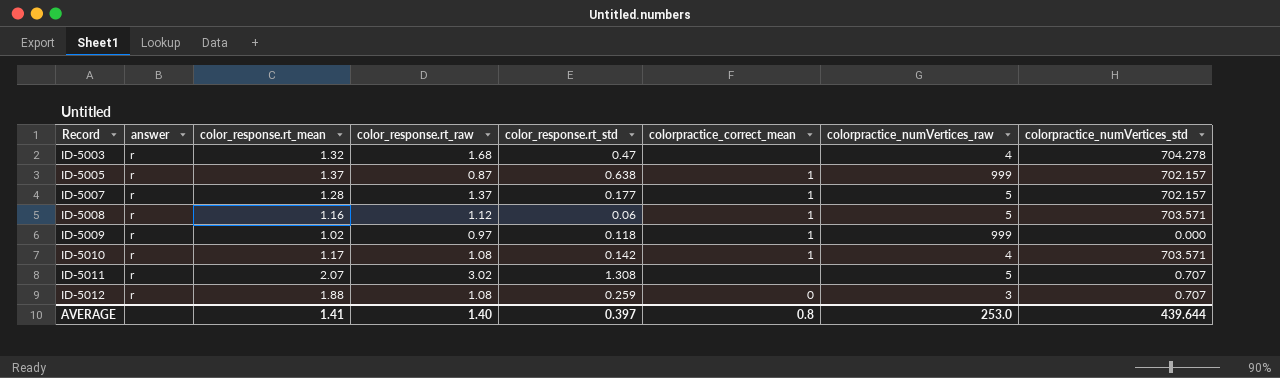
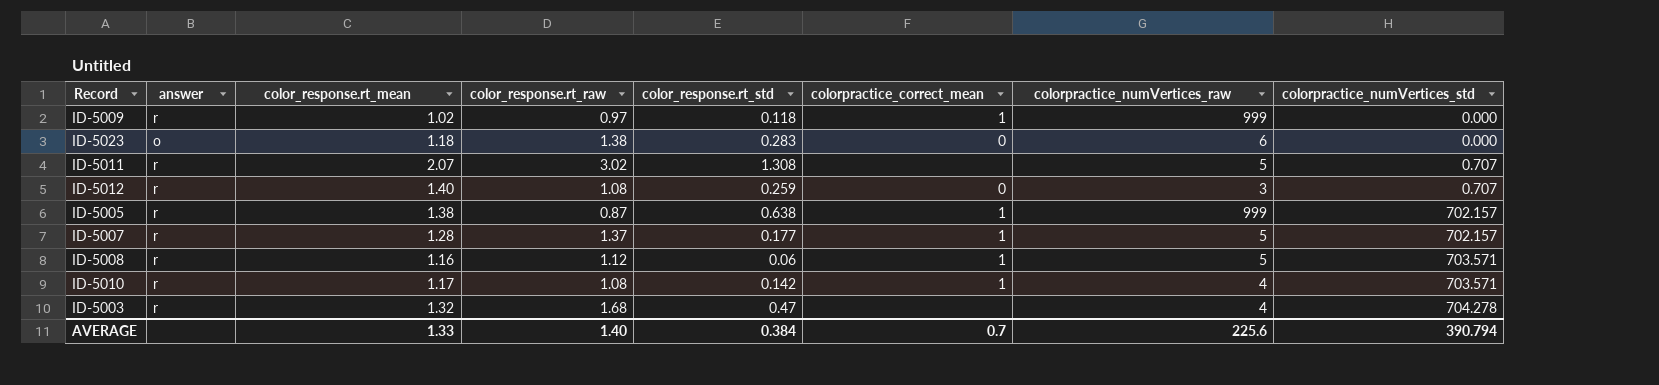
row order: Record ascending -> colorpractice_numVertices_std ascending
row ID-5023: none -> o | 1.18 | 1.38 | 0.283 | 0 | 6 | 0.000
ID-5012 | color_response.rt_mean: 1.88 -> 1.40
ID-5005 | color_response.rt_mean: 1.37 -> 1.38
AVERAGE | color_response.rt_mean: 1.41 -> 1.33
AVERAGE | color_response.rt_std: 0.397 -> 0.384
AVERAGE | colorpractice_correct_mean: 0.8 -> 0.7
AVERAGE | colorpractice_numVertices_raw: 253.0 -> 225.6
AVERAGE | colorpractice_numVertices_std: 439.644 -> 390.794

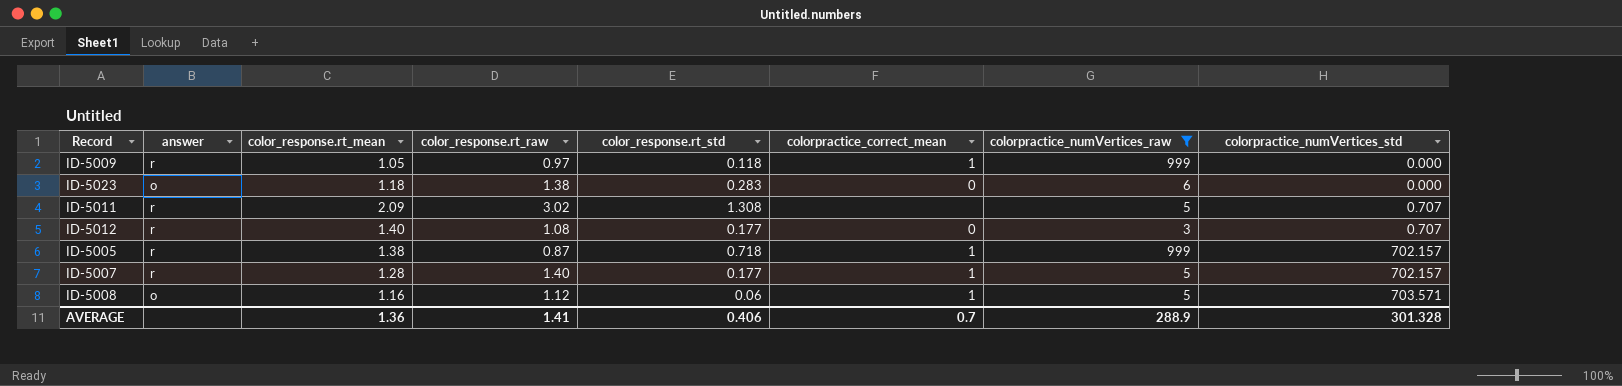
filter: none -> colorpractice_numVertices_raw != 4
ID-5009 | color_response.rt_mean: 1.02 -> 1.05
ID-5011 | color_response.rt_mean: 2.07 -> 2.09
ID-5012 | color_response.rt_std: 0.259 -> 0.177
ID-5005 | color_response.rt_std: 0.638 -> 0.718
ID-5007 | color_response.rt_raw: 1.37 -> 1.40
ID-5008 | answer: r -> o
AVERAGE | color_response.rt_mean: 1.33 -> 1.36
AVERAGE | color_response.rt_raw: 1.40 -> 1.41
AVERAGE | color_response.rt_std: 0.384 -> 0.406
AVERAGE | colorpractice_numVertices_raw: 225.6 -> 288.9
AVERAGE | colorpractice_numVertices_std: 390.794 -> 301.328

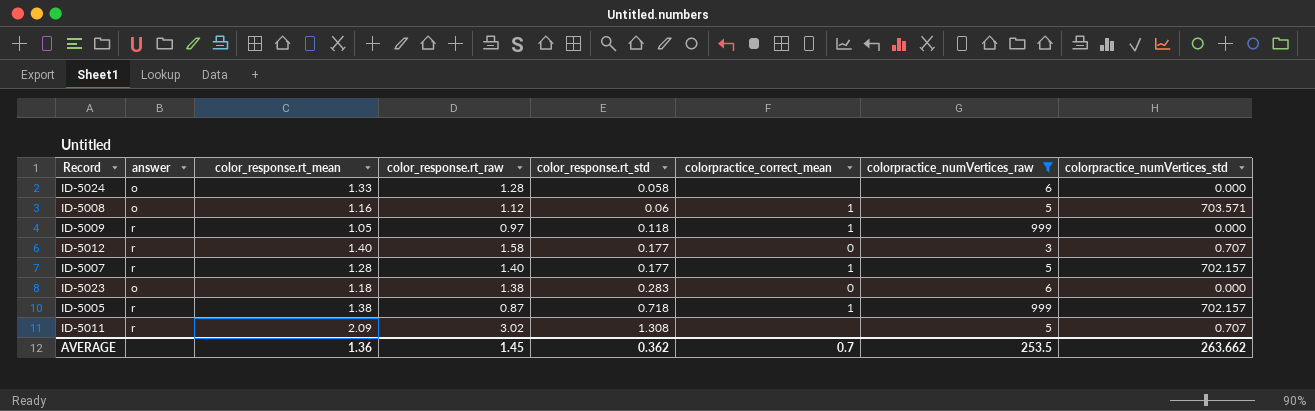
row order: colorpractice_numVertices_std ascending -> color_response.rt_std ascending
row ID-5024: none -> o | 1.33 | 1.28 | 0.058 | none | 6 | 0.000
ID-5012 | color_response.rt_raw: 1.08 -> 1.58
AVERAGE | color_response.rt_raw: 1.41 -> 1.45
AVERAGE | color_response.rt_std: 0.406 -> 0.362
AVERAGE | colorpractice_numVertices_raw: 288.9 -> 253.5
AVERAGE | colorpractice_numVertices_std: 301.328 -> 263.662

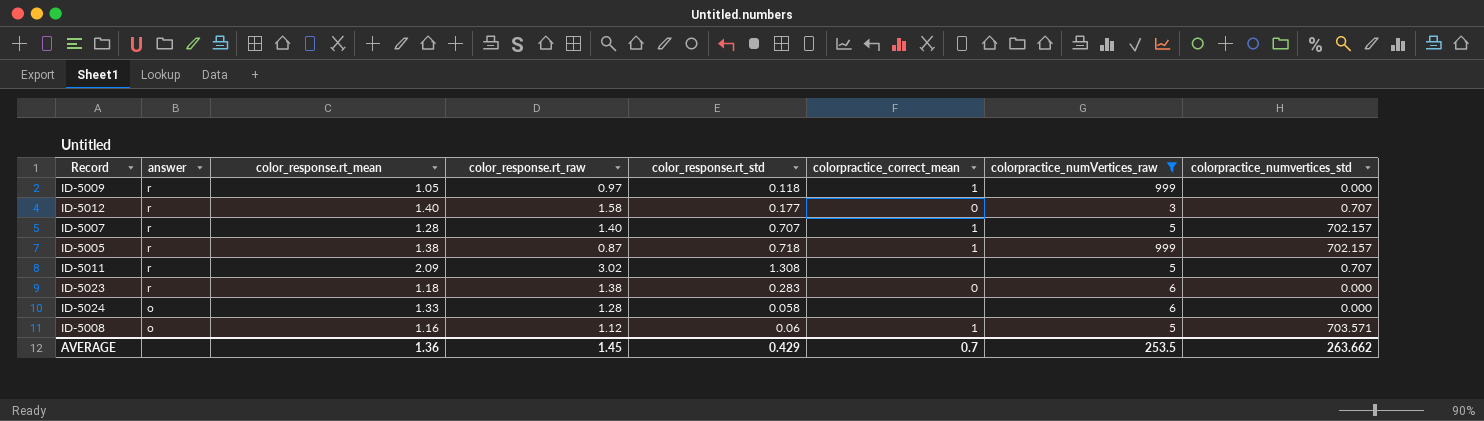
row order: color_response.rt_std ascending -> answer descending
column name: colorpractice_numVertices_std -> colorpractice_numvertices_std
ID-5007 | color_response.rt_std: 0.177 -> 0.707
ID-5023 | answer: o -> r
AVERAGE | color_response.rt_std: 0.362 -> 0.429

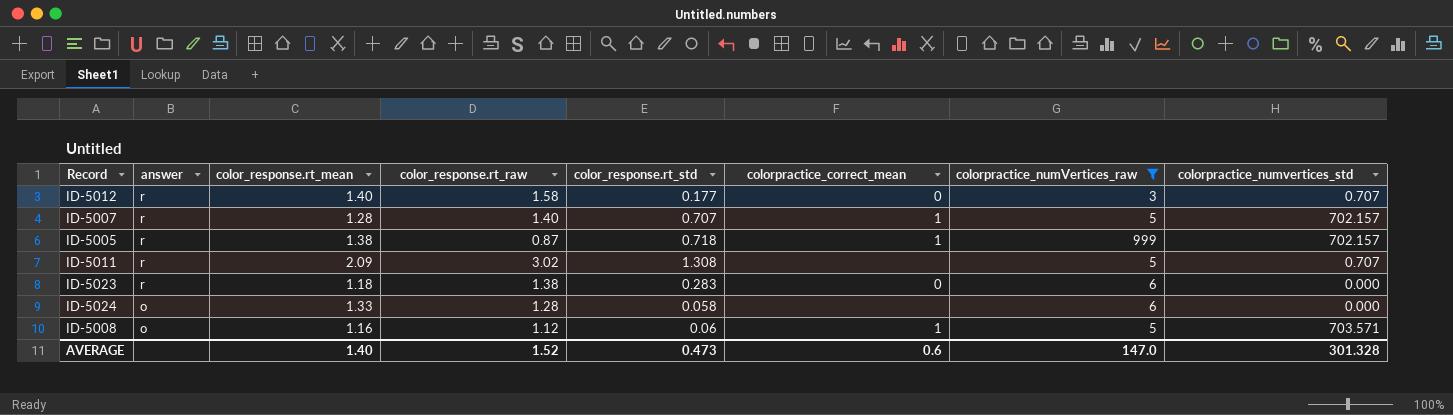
row ID-5009: r | 1.05 | 0.97 | 0.118 | 1 | 999 | 0.000 -> none
AVERAGE | color_response.rt_mean: 1.36 -> 1.40
AVERAGE | color_response.rt_raw: 1.45 -> 1.52
AVERAGE | color_response.rt_std: 0.429 -> 0.473
AVERAGE | colorpractice_correct_mean: 0.7 -> 0.6
AVERAGE | colorpractice_numVertices_raw: 253.5 -> 147.0
AVERAGE | colorpractice_numvertices_std: 263.662 -> 301.328

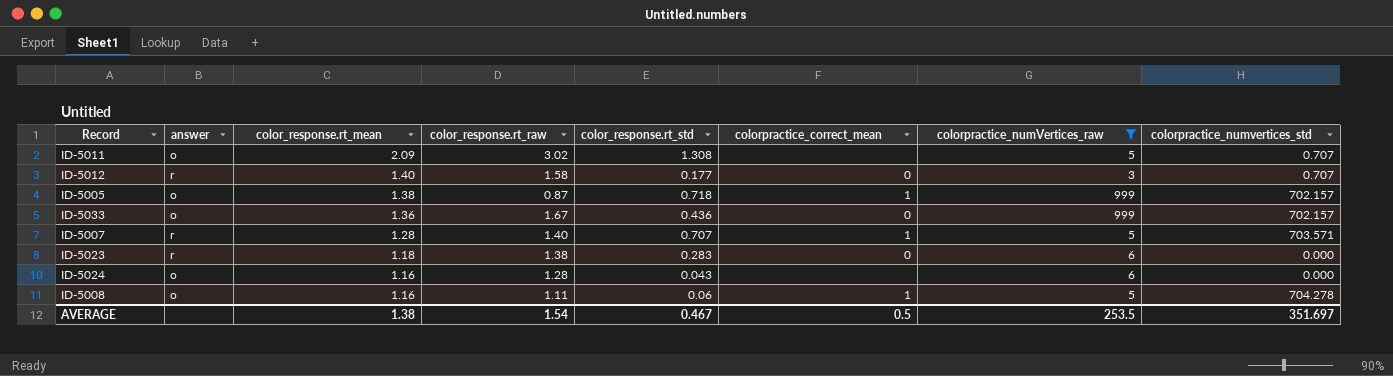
row order: answer descending -> color_response.rt_mean descending
ID-5011 | answer: r -> o
ID-5005 | answer: r -> o
row ID-5033: none -> o | 1.36 | 1.67 | 0.436 | 0 | 999 | 702.157
ID-5007 | colorpractice_numvertices_std: 702.157 -> 703.571
ID-5024 | color_response.rt_mean: 1.33 -> 1.16
ID-5024 | color_response.rt_std: 0.058 -> 0.043
ID-5008 | color_response.rt_raw: 1.12 -> 1.11
ID-5008 | colorpractice_numvertices_std: 703.571 -> 704.278
AVERAGE | color_response.rt_mean: 1.40 -> 1.38
AVERAGE | color_response.rt_raw: 1.52 -> 1.54
AVERAGE | color_response.rt_std: 0.473 -> 0.467
AVERAGE | colorpractice_correct_mean: 0.6 -> 0.5
AVERAGE | colorpractice_numVertices_raw: 147.0 -> 253.5
AVERAGE | colorpractice_numvertices_std: 301.328 -> 351.697

